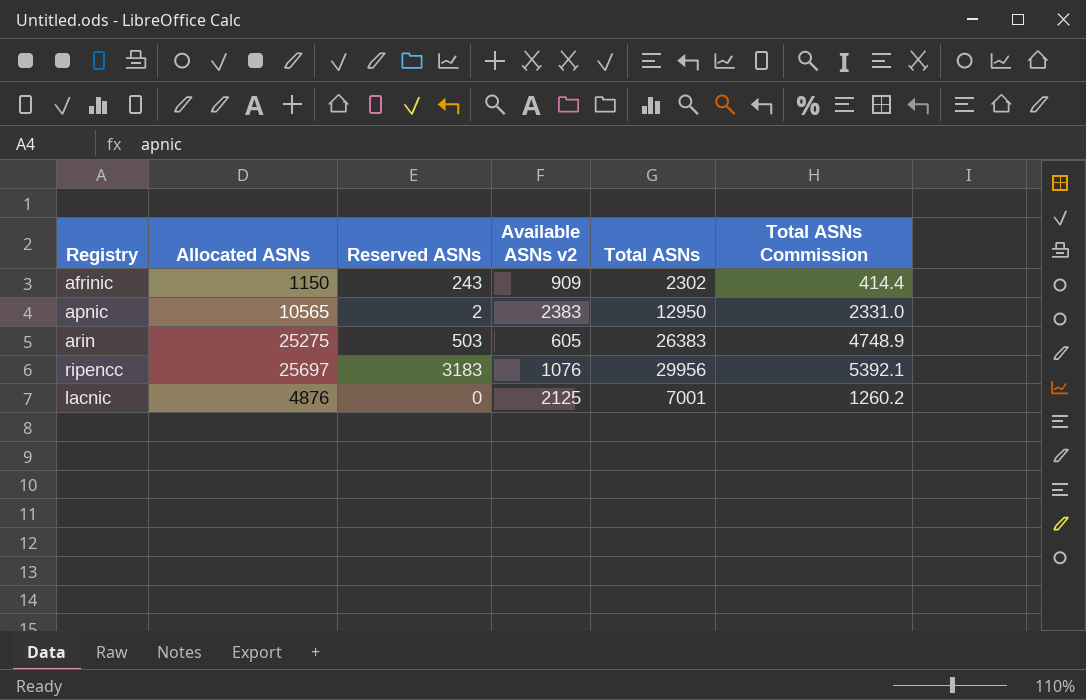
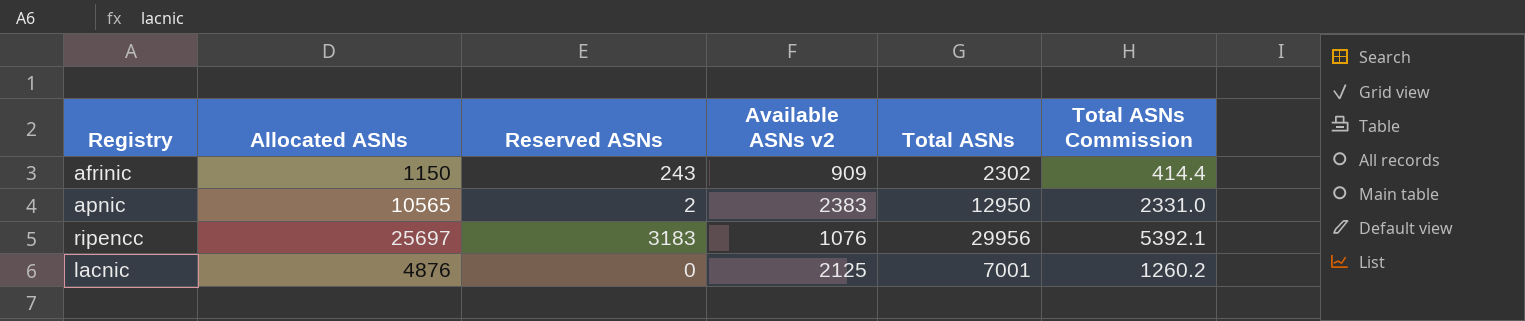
row arin: 25275 | 503 | 605 | 26383 | 4748.9 -> none

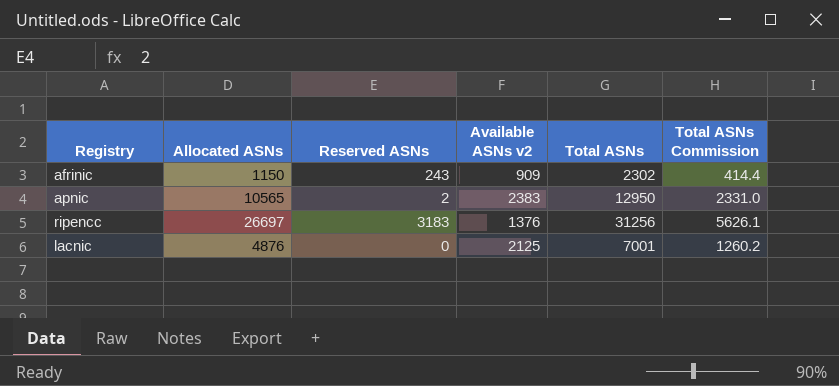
ripencc | Allocated ASNs: 25697 -> 26697
ripencc | Available ASNs v2: 1076 -> 1376
ripencc | Total ASNs: 29956 -> 31256
ripencc | Total ASNs Commission: 5392.1 -> 5626.1

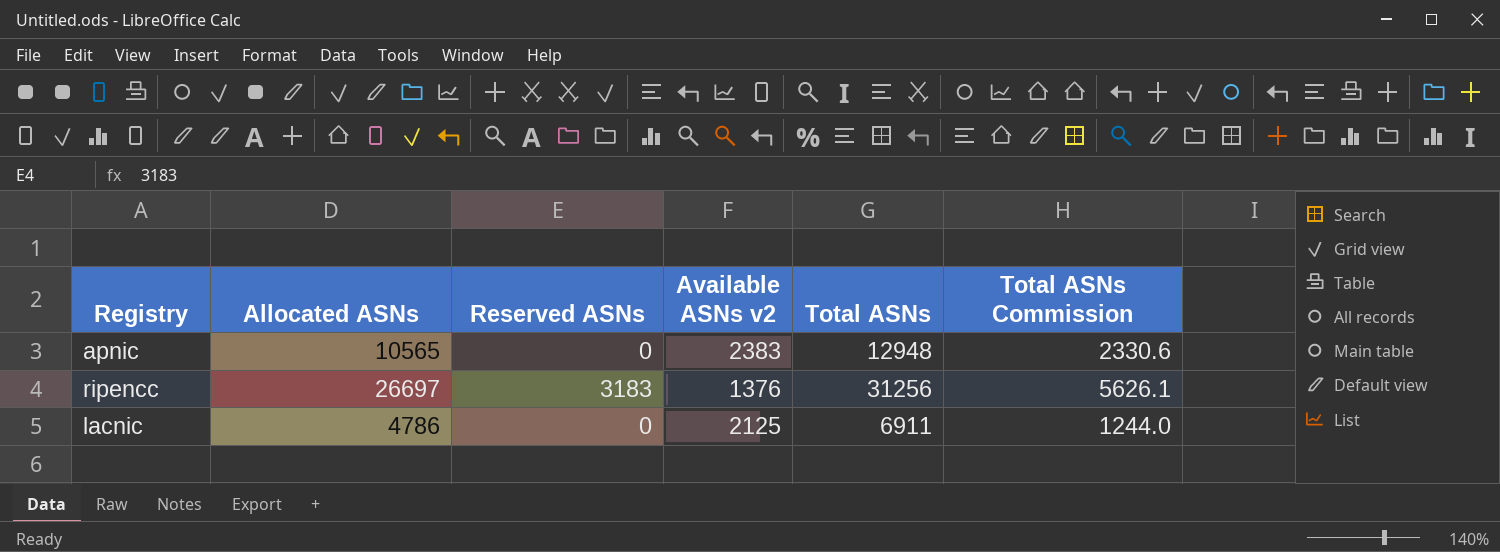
row afrinic: 1150 | 243 | 909 | 2302 | 414.4 -> none
apnic | Reserved ASNs: 2 -> 0
apnic | Total ASNs: 12950 -> 12948
apnic | Total ASNs Commission: 2331.0 -> 2330.6
lacnic | Allocated ASNs: 4876 -> 4786
lacnic | Total ASNs: 7001 -> 6911
lacnic | Total ASNs Commission: 1260.2 -> 1244.0

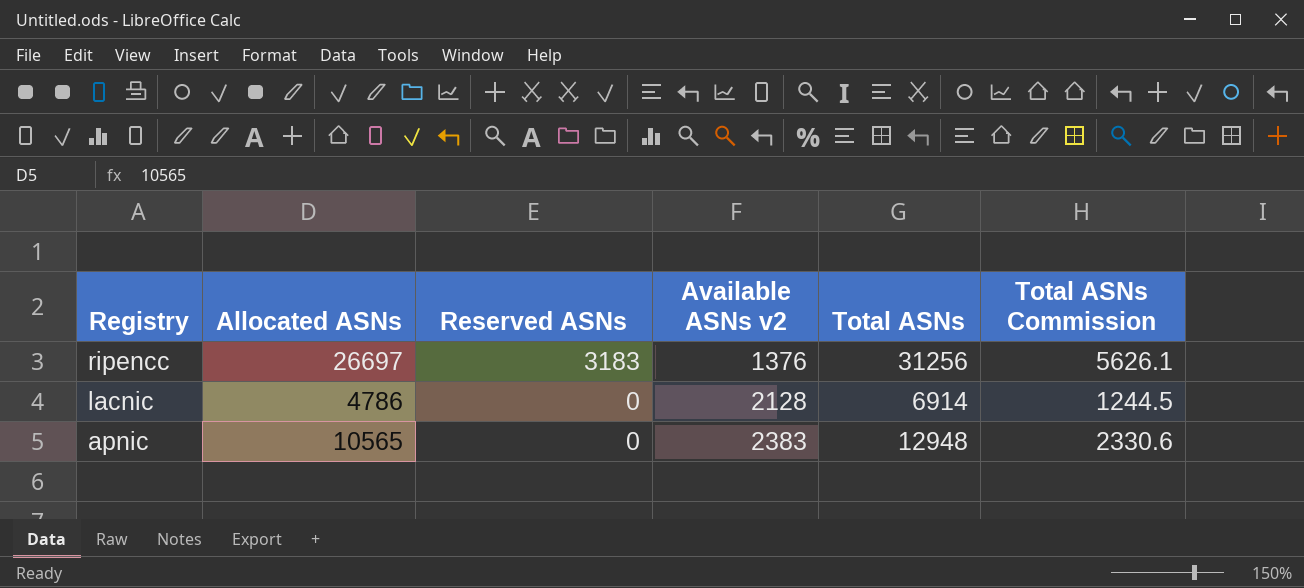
row order: none -> Registry descending
lacnic | Available ASNs v2: 2125 -> 2128
lacnic | Total ASNs: 6911 -> 6914
lacnic | Total ASNs Commission: 1244.0 -> 1244.5

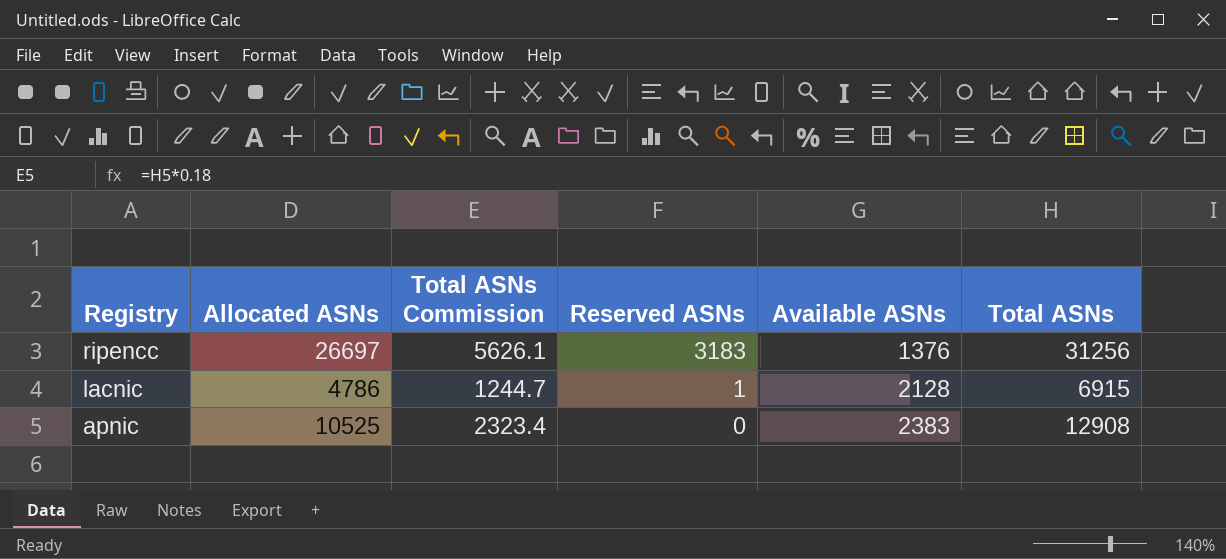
column Total ASNs Commission | position: 6 -> 3
column name: Available ASNs v2 -> Available ASNs
lacnic | Total ASNs Commission: 1244.5 -> 1244.7
lacnic | Reserved ASNs: 0 -> 1
lacnic | Total ASNs: 6914 -> 6915
apnic | Allocated ASNs: 10565 -> 10525
apnic | Total ASNs Commission: 2330.6 -> 2323.4
apnic | Total ASNs: 12948 -> 12908

